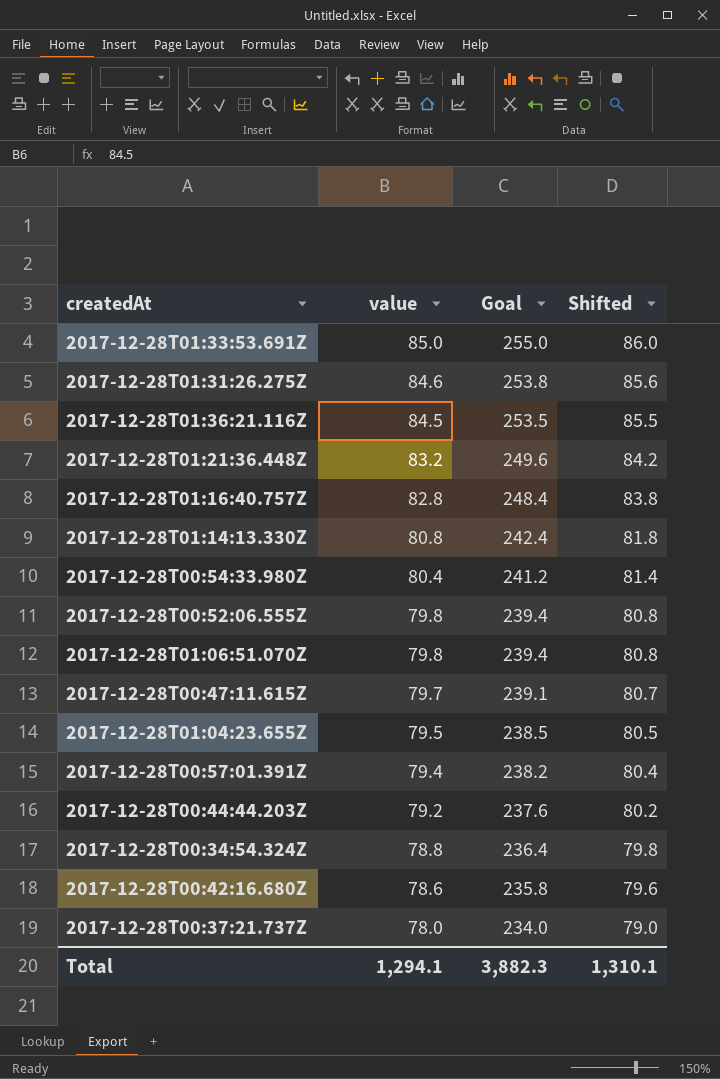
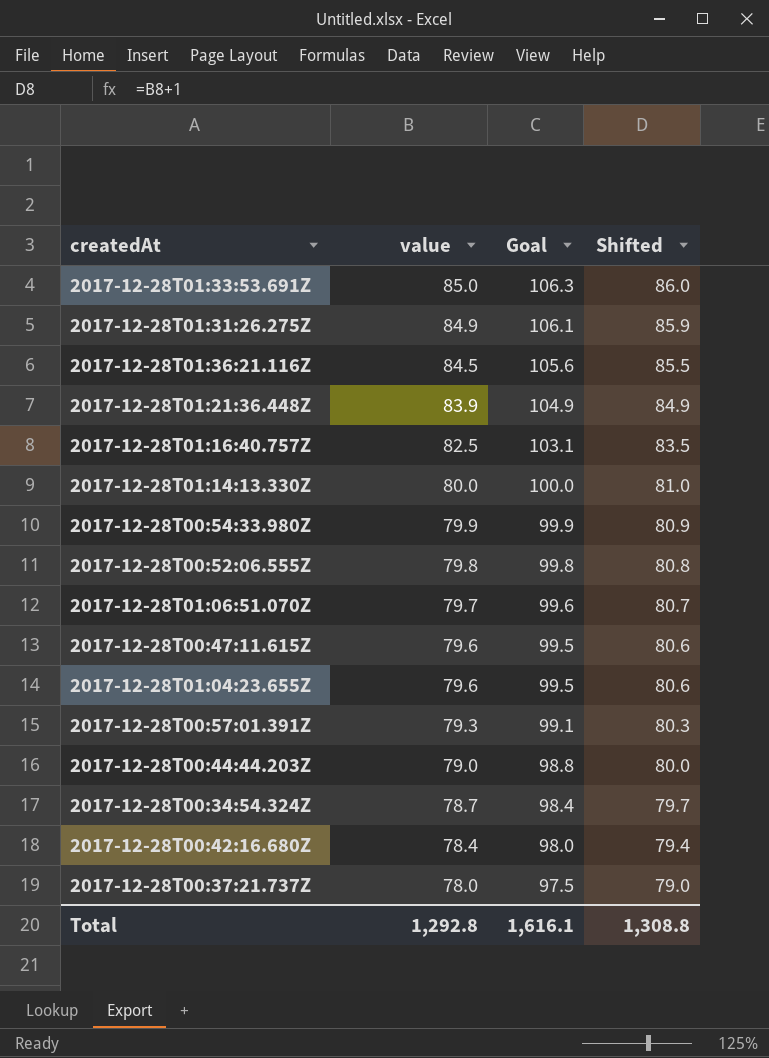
column Goal | formula: [value] * 3 -> [value] * 1.25
2017-12-28T01:31:26.275Z | value: 84.6 -> 84.9
2017-12-28T01:31:26.275Z | Shifted: 85.6 -> 85.9
2017-12-28T01:21:36.448Z | value: 83.2 -> 83.9
2017-12-28T01:21:36.448Z | Shifted: 84.2 -> 84.9
2017-12-28T01:16:40.757Z | value: 82.8 -> 82.5
2017-12-28T01:16:40.757Z | Shifted: 83.8 -> 83.5
2017-12-28T01:14:13.330Z | value: 80.8 -> 80.0
2017-12-28T01:14:13.330Z | Shifted: 81.8 -> 81.0
2017-12-28T00:54:33.980Z | value: 80.4 -> 79.9
2017-12-28T00:54:33.980Z | Shifted: 81.4 -> 80.9
2017-12-28T01:06:51.070Z | value: 79.8 -> 79.7
2017-12-28T01:06:51.070Z | Shifted: 80.8 -> 80.7
2017-12-28T00:47:11.615Z | value: 79.7 -> 79.6
2017-12-28T00:47:11.615Z | Shifted: 80.7 -> 80.6
2017-12-28T01:04:23.655Z | value: 79.5 -> 79.6
2017-12-28T01:04:23.655Z | Shifted: 80.5 -> 80.6
2017-12-28T00:57:01.391Z | value: 79.4 -> 79.3
2017-12-28T00:57:01.391Z | Shifted: 80.4 -> 80.3
2017-12-28T00:44:44.203Z | value: 79.2 -> 79.0
2017-12-28T00:44:44.203Z | Shifted: 80.2 -> 80.0
2017-12-28T00:34:54.324Z | value: 78.8 -> 78.7
2017-12-28T00:34:54.324Z | Shifted: 79.8 -> 79.7
2017-12-28T00:42:16.680Z | value: 78.6 -> 78.4
2017-12-28T00:42:16.680Z | Shifted: 79.6 -> 79.4
Total | value: 1,294.1 -> 1,292.8
Total | Goal: 3,882.3 -> 1,616.1
Total | Shifted: 1,310.1 -> 1,308.8

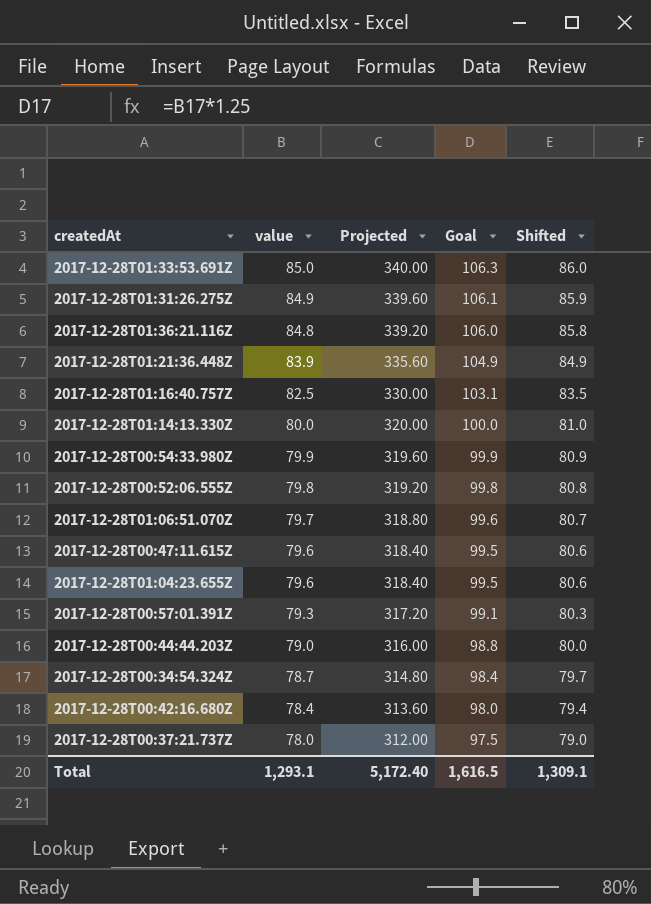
column Projected | formula: none -> [value] * 4
2017-12-28T01:36:21.116Z | value: 84.5 -> 84.8
2017-12-28T01:36:21.116Z | Goal: 105.6 -> 106.0
2017-12-28T01:36:21.116Z | Shifted: 85.5 -> 85.8
Total | value: 1,292.8 -> 1,293.1
Total | Goal: 1,616.1 -> 1,616.5
Total | Shifted: 1,308.8 -> 1,309.1

